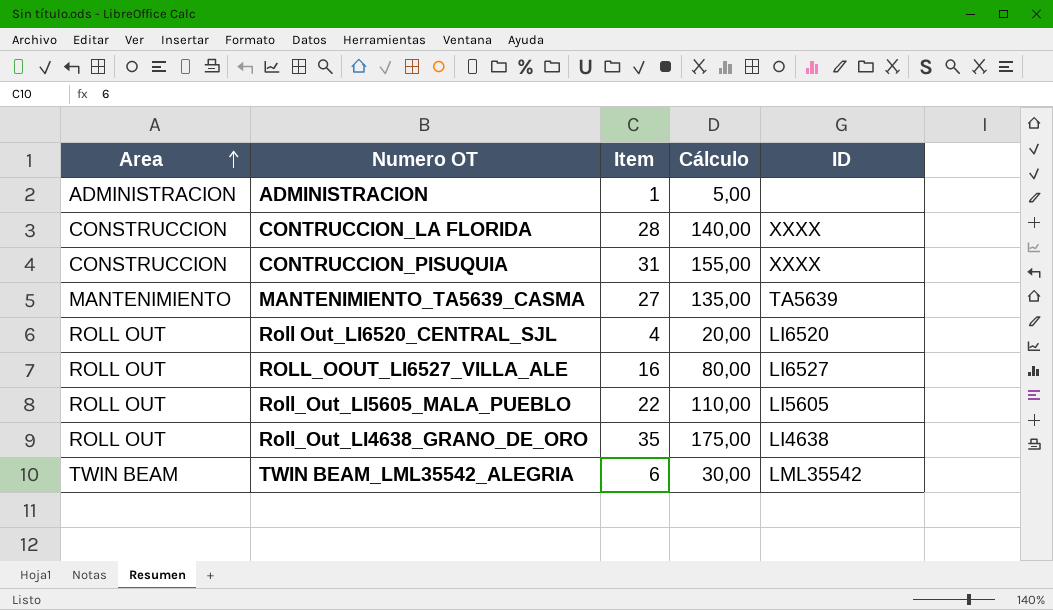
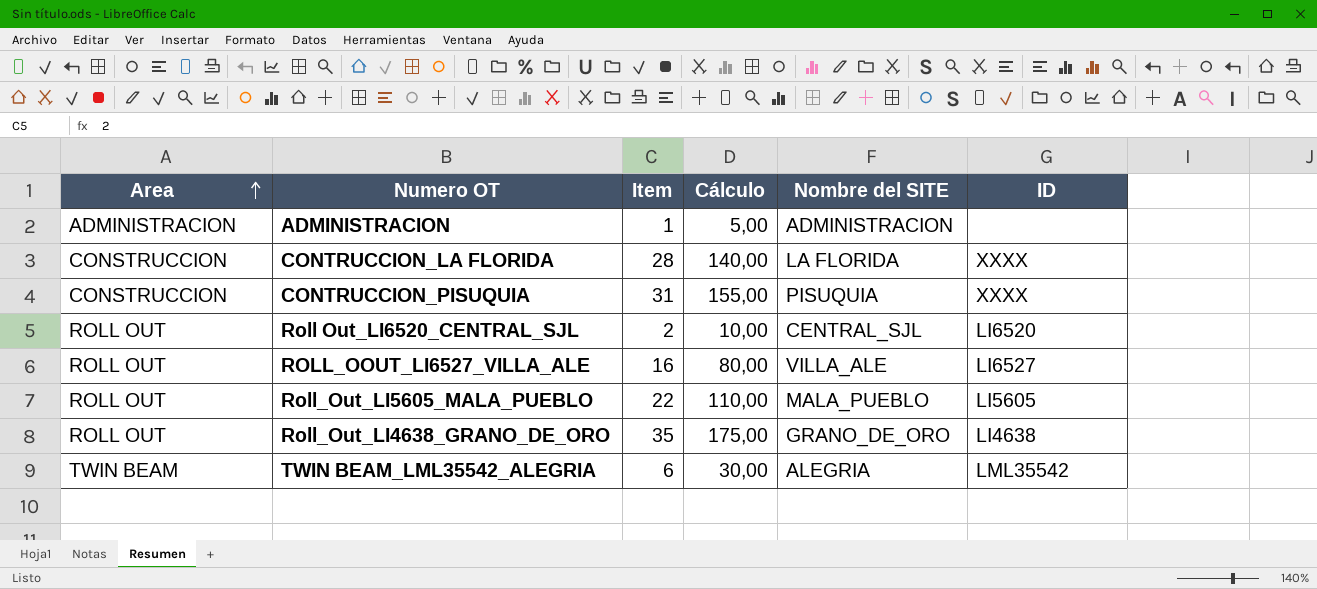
column Nombre del SITE | position: none -> 5
row MANTENIMIENTO_TA5639_CASMA: MANTENIMIENTO | 27 | 135,00 | TA5639 -> none
Roll Out_LI6520_CENTRAL_SJL | Item: 4 -> 2
Roll Out_LI6520_CENTRAL_SJL | Cálculo: 20,00 -> 10,00

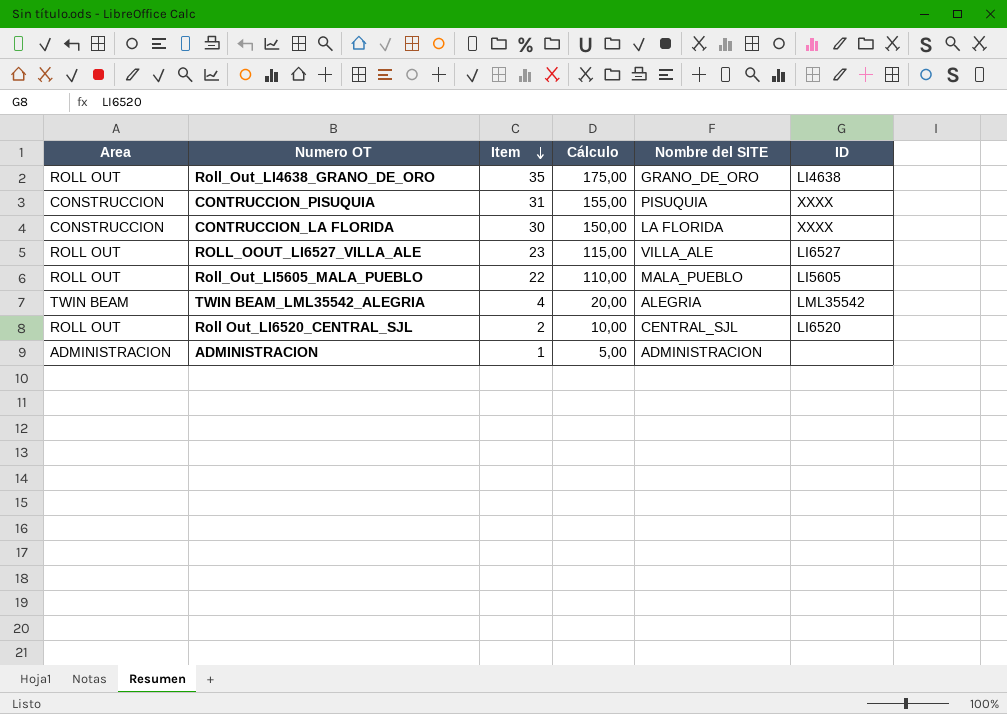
row order: Area ascending -> Item descending
CONTRUCCION_LA FLORIDA | Item: 28 -> 30
CONTRUCCION_LA FLORIDA | Cálculo: 140,00 -> 150,00
ROLL_OOUT_LI6527_VILLA_ALE | Item: 16 -> 23
ROLL_OOUT_LI6527_VILLA_ALE | Cálculo: 80,00 -> 115,00
TWIN BEAM_LML35542_ALEGRIA | Item: 6 -> 4
TWIN BEAM_LML35542_ALEGRIA | Cálculo: 30,00 -> 20,00

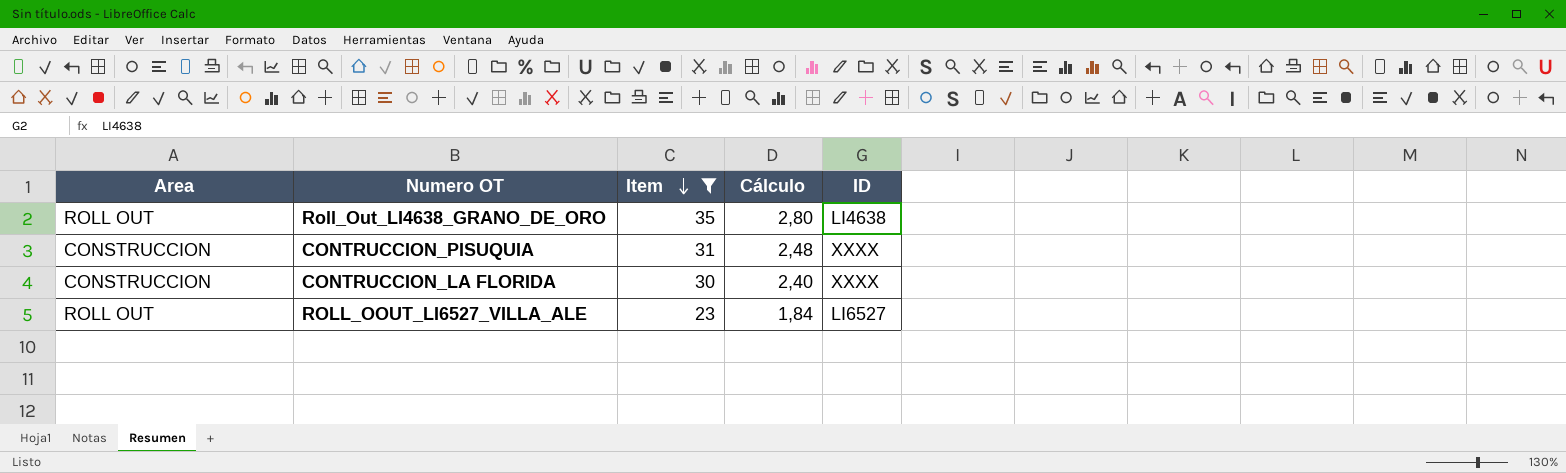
filter: none -> Item >= 23
column Nombre del SITE | position: 5 -> none
column Cálculo | formula: [Item] * 5 -> [Item] * 0,08

